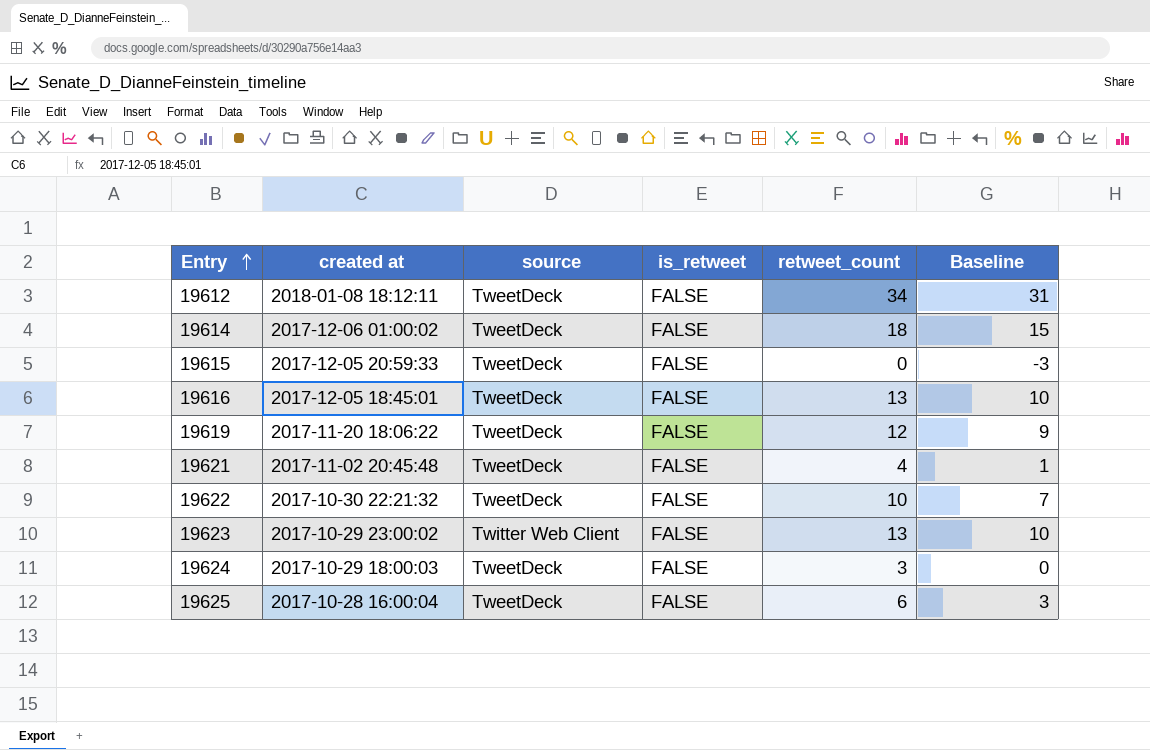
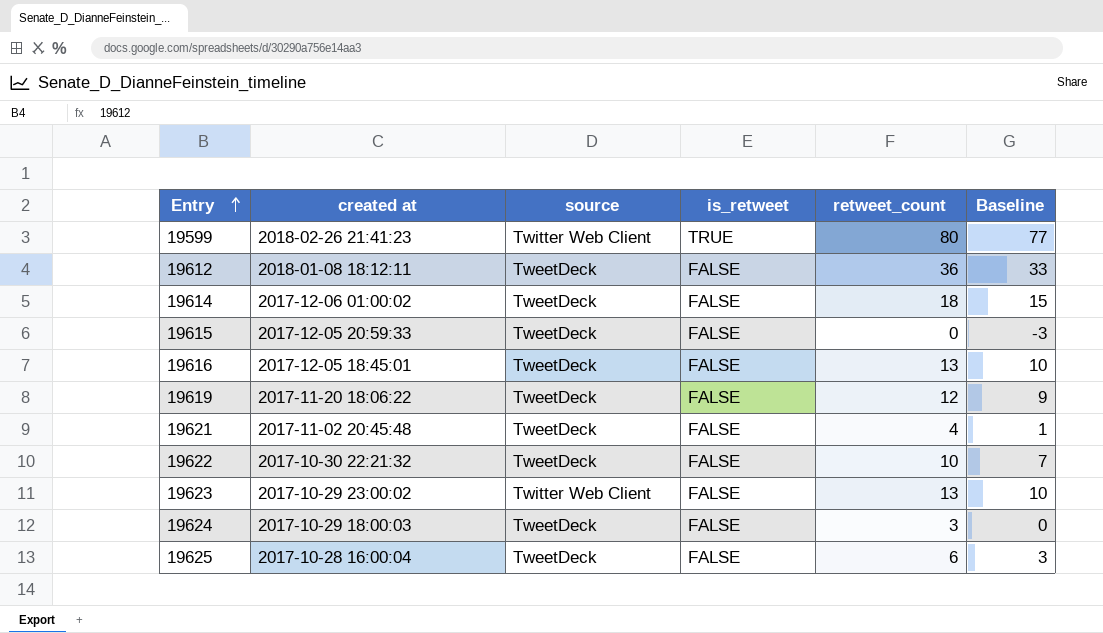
row 19599: none -> 2018-02-26 21:41:23 | Twitter Web Client | TRUE | 80 | 77
19612 | retweet_count: 34 -> 36
19612 | Baseline: 31 -> 33

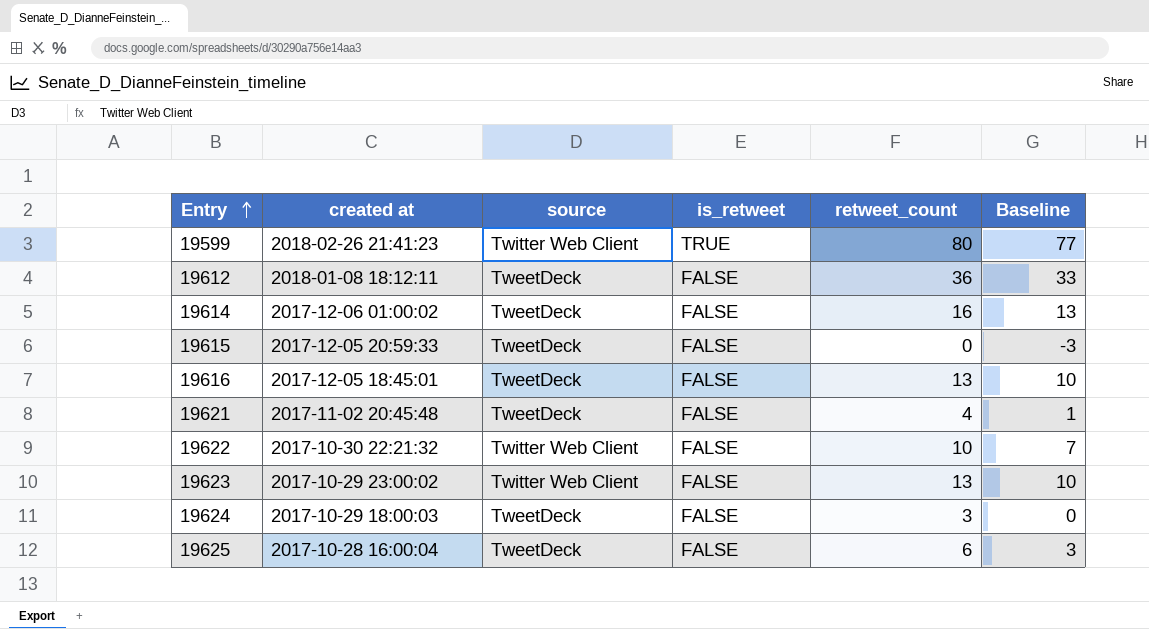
row 19619: 2017-11-20 18:06:22 | TweetDeck | FALSE | 12 | 9 -> none
19614 | retweet_count: 18 -> 16
19614 | Baseline: 15 -> 13
19622 | source: TweetDeck -> Twitter Web Client

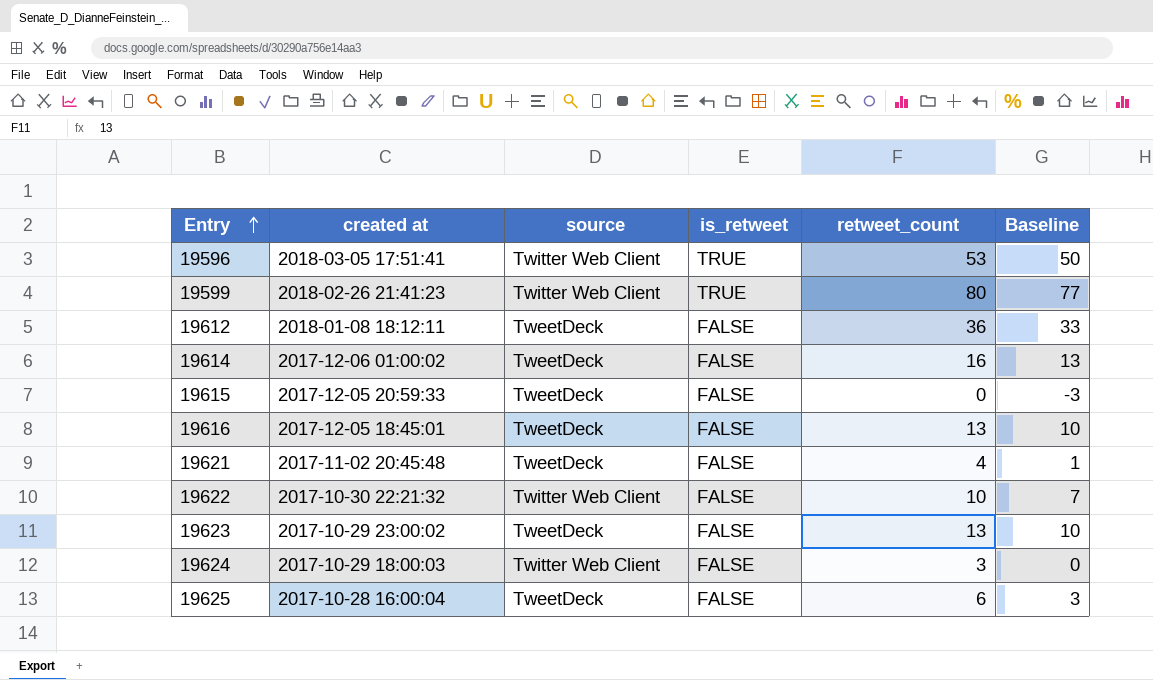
row 19596: none -> 2018-03-05 17:51:41 | Twitter Web Client | TRUE | 53 | 50
19623 | source: Twitter Web Client -> TweetDeck
19624 | source: TweetDeck -> Twitter Web Client

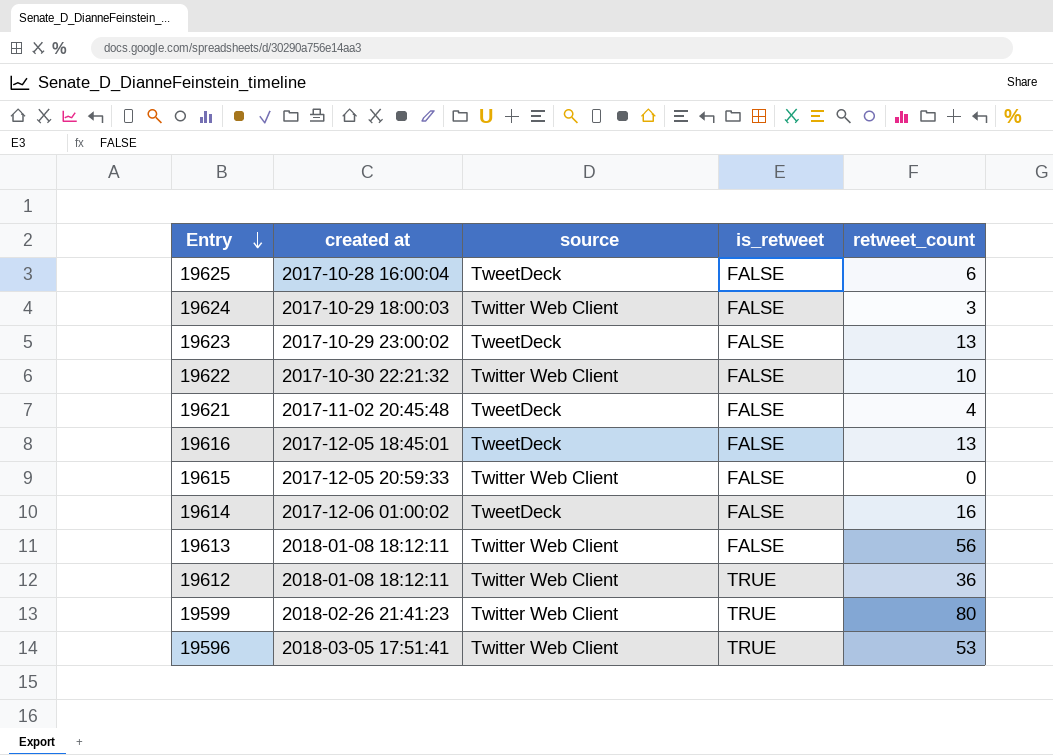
row order: Entry ascending -> Entry descending
column Baseline | formula: [retweet_count] - 3 -> none
19615 | source: TweetDeck -> Twitter Web Client
row 19613: none -> 2018-01-08 18:12:11 | Twitter Web Client | FALSE | 56
19612 | source: TweetDeck -> Twitter Web Client
19612 | is_retweet: FALSE -> TRUE

